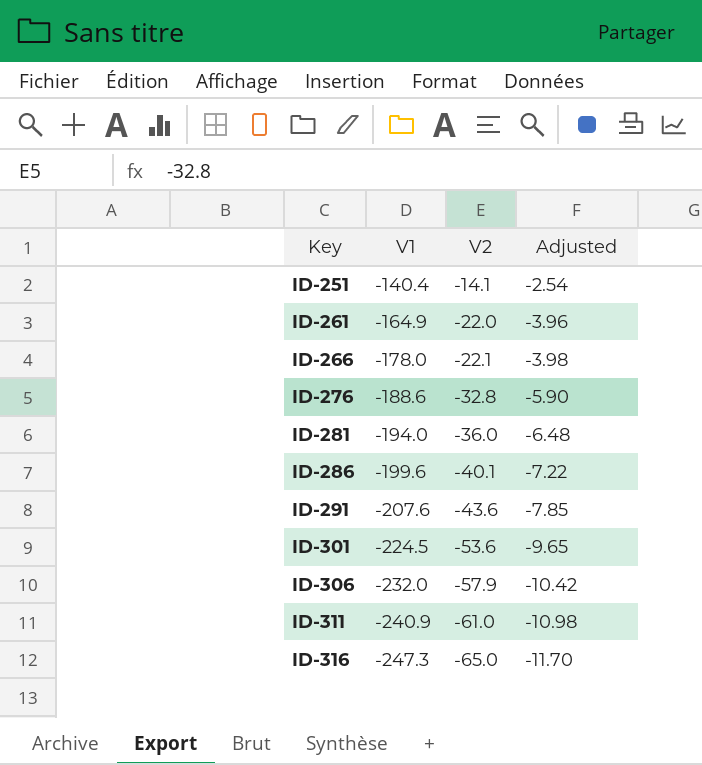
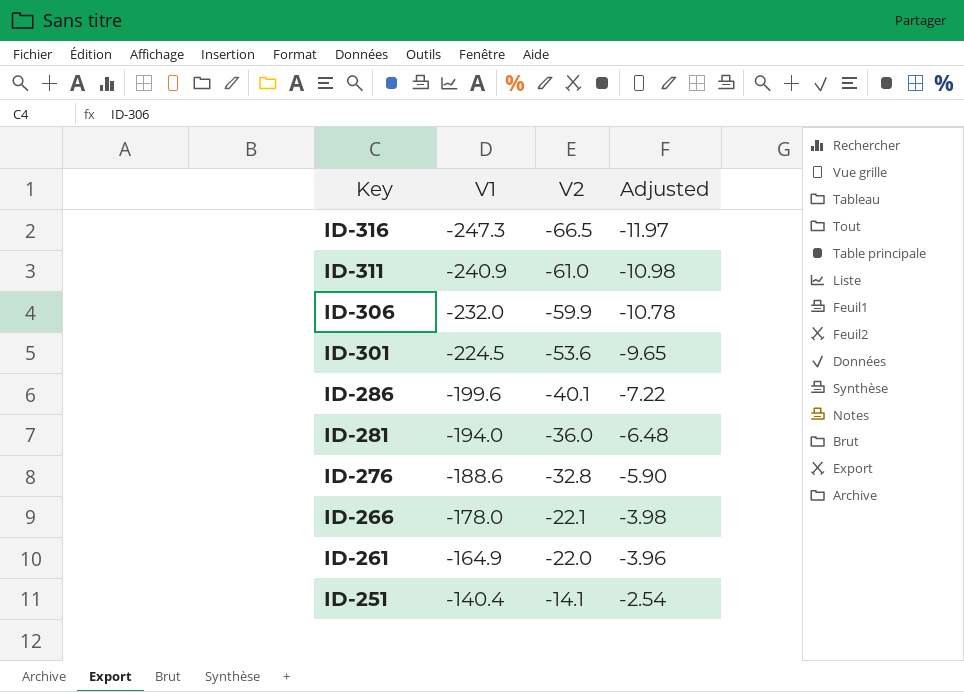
row order: Key ascending -> Key descending
row ID-291: -207.6 | -43.6 | -7.85 -> none
ID-316 | V2: -65.0 -> -66.5
ID-316 | Adjusted: -11.70 -> -11.97
ID-306 | V2: -57.9 -> -59.9
ID-306 | Adjusted: -10.42 -> -10.78

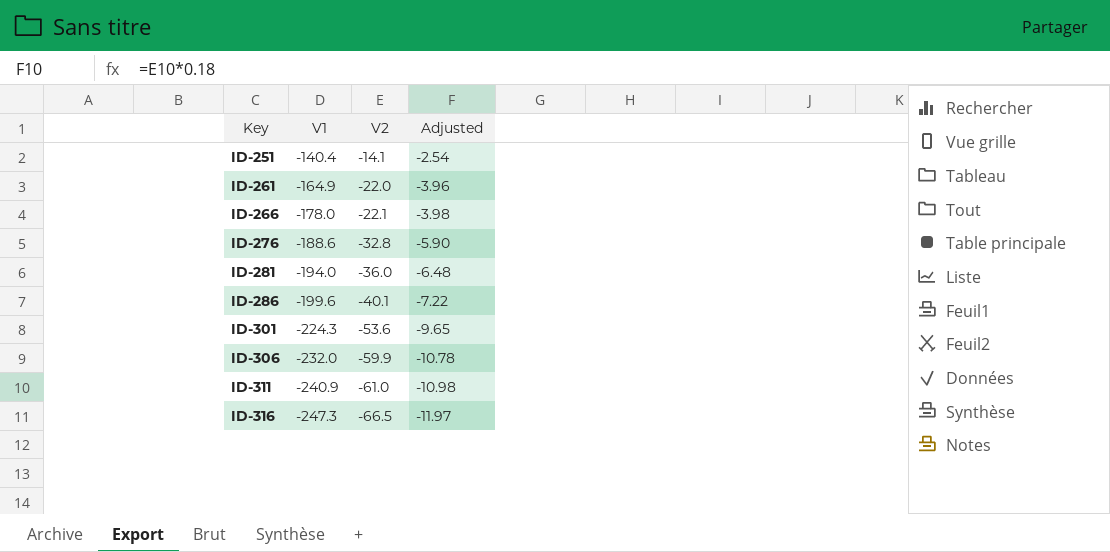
row order: Key descending -> Key ascending
ID-301 | V1: -224.5 -> -224.3

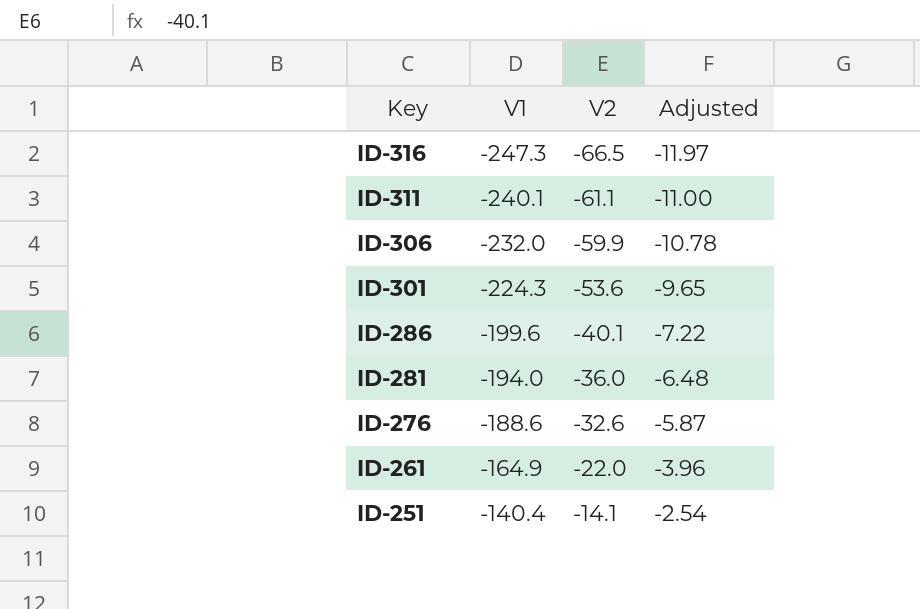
row order: Key ascending -> Key descending
row ID-266: -178.0 | -22.1 | -3.98 -> none
ID-311 | V1: -240.9 -> -240.1
ID-311 | V2: -61.0 -> -61.1
ID-311 | Adjusted: -10.98 -> -11.00
ID-276 | V2: -32.8 -> -32.6
ID-276 | Adjusted: -5.90 -> -5.87

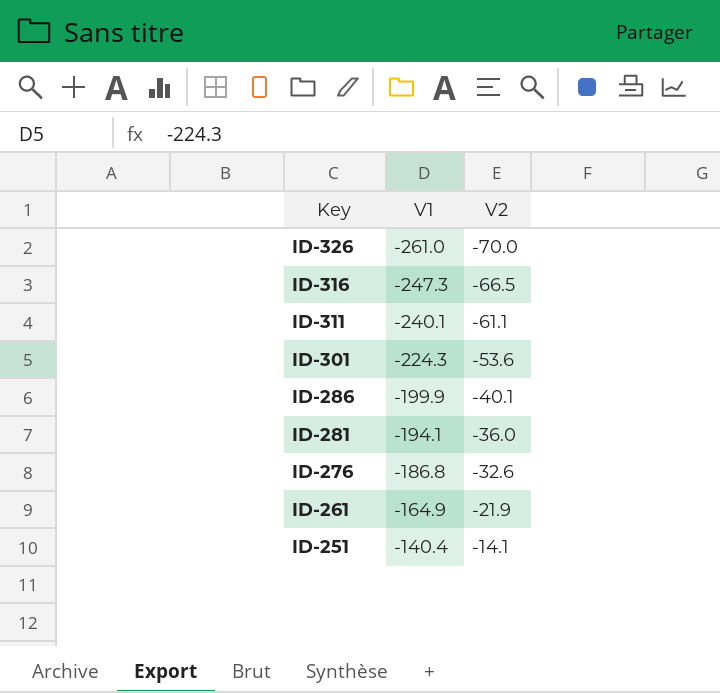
column Adjusted | formula: [V2] * 0.18 -> none
row ID-306: -232.0 | -59.9 | -10.78 -> none
row ID-326: none -> -261.0 | -70.0
ID-286 | V1: -199.6 -> -199.9
ID-281 | V1: -194.0 -> -194.1
ID-276 | V1: -188.6 -> -186.8
ID-261 | V2: -22.0 -> -21.9

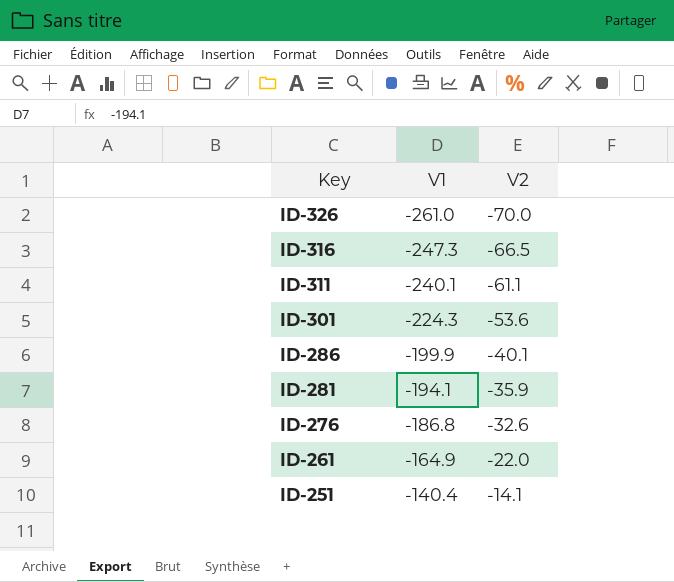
ID-281 | V2: -36.0 -> -35.9
ID-261 | V2: -21.9 -> -22.0

